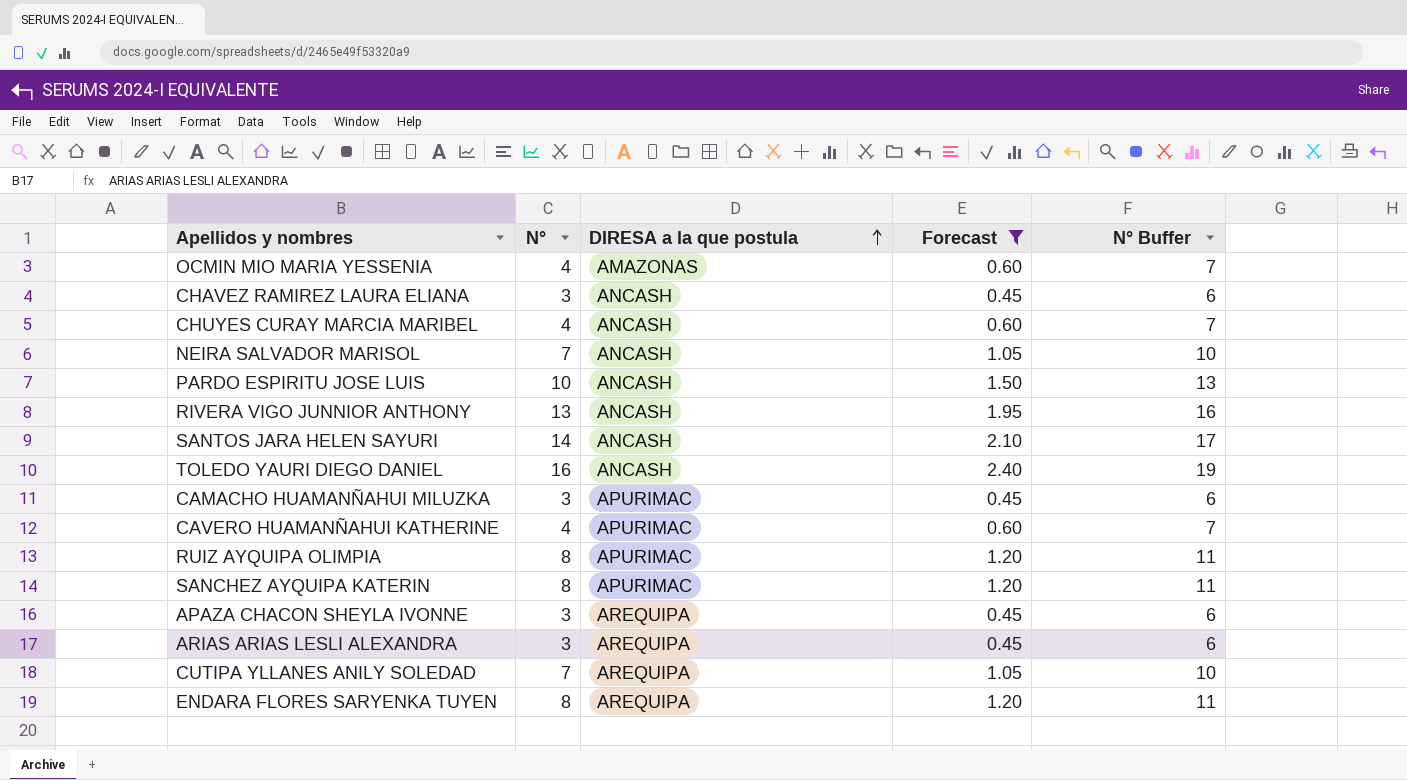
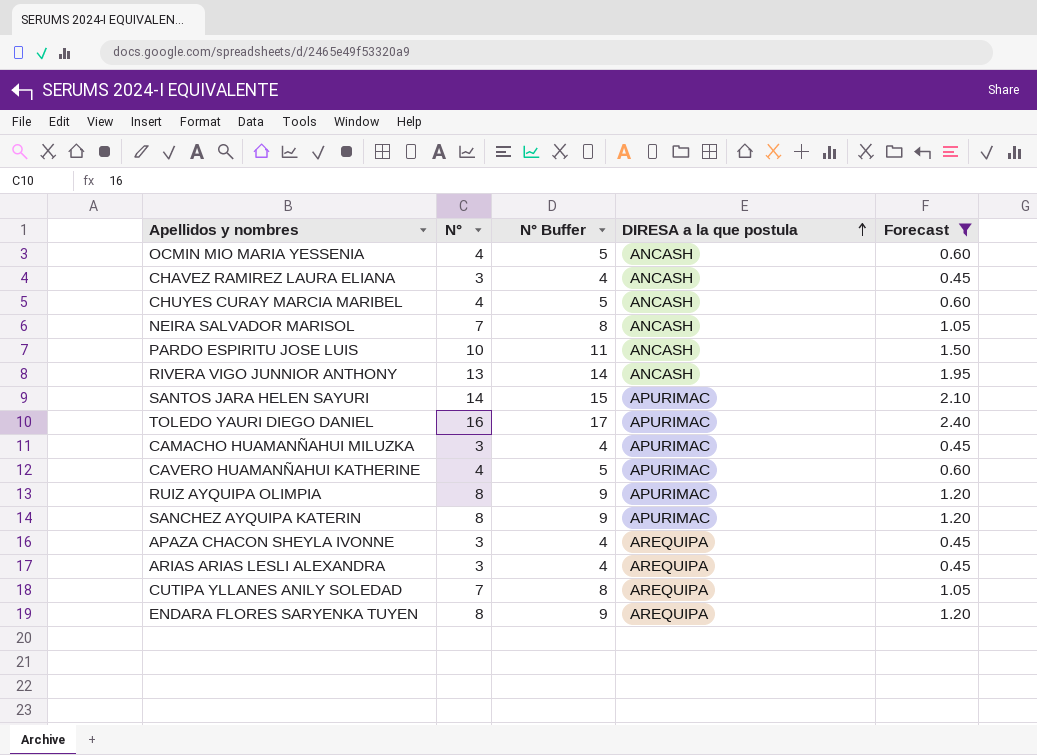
column N° Buffer | formula: [N°] + 3 -> [N°] + 1
column N° Buffer | position: 5 -> 3
OCMIN MIO MARIA YESSENIA | DIRESA a la que postula: AMAZONAS -> ANCASH
SANTOS JARA HELEN SAYURI | DIRESA a la que postula: ANCASH -> APURIMAC
TOLEDO YAURI DIEGO DANIEL | DIRESA a la que postula: ANCASH -> APURIMAC

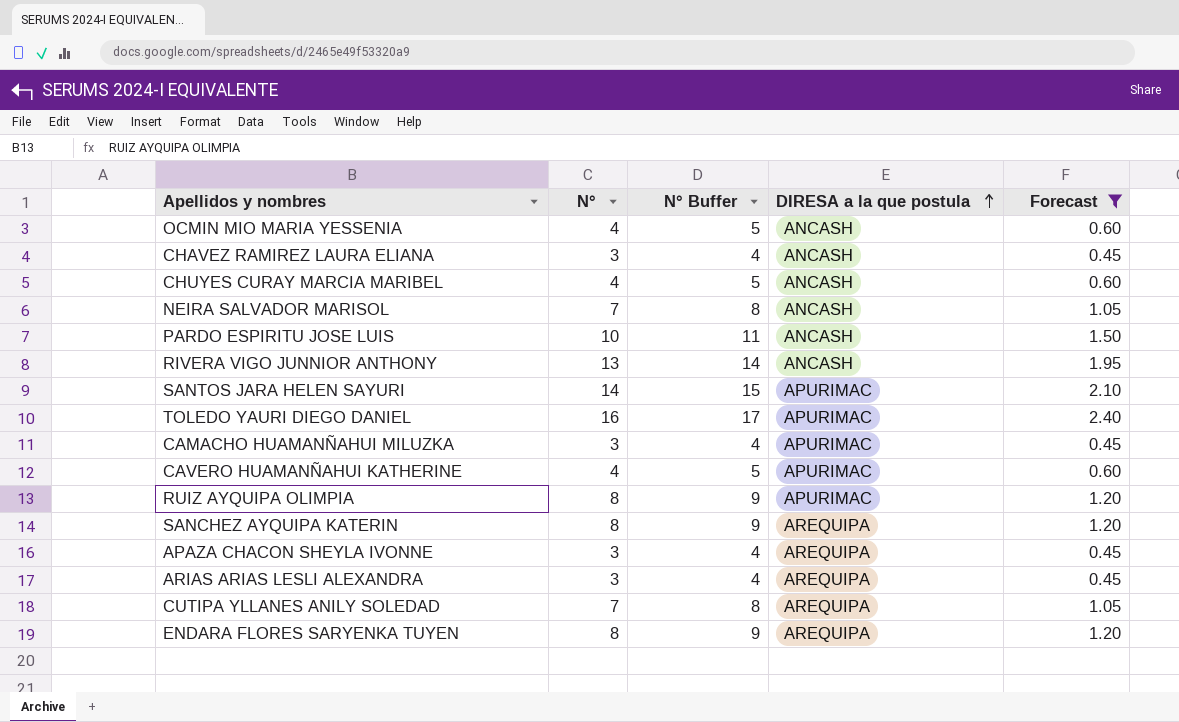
SANCHEZ AYQUIPA KATERIN | DIRESA a la que postula: APURIMAC -> AREQUIPA

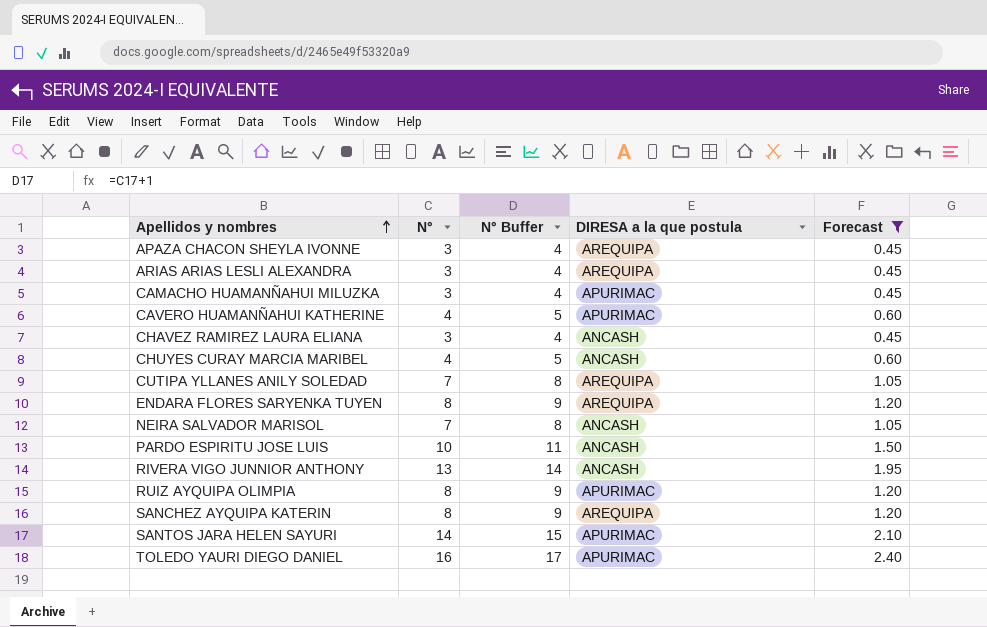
row order: DIRESA a la que postula ascending -> Apellidos y nombres ascending
row OCMIN MIO MARIA YESSENIA: 4 | 5 | ANCASH | 0.60 -> none

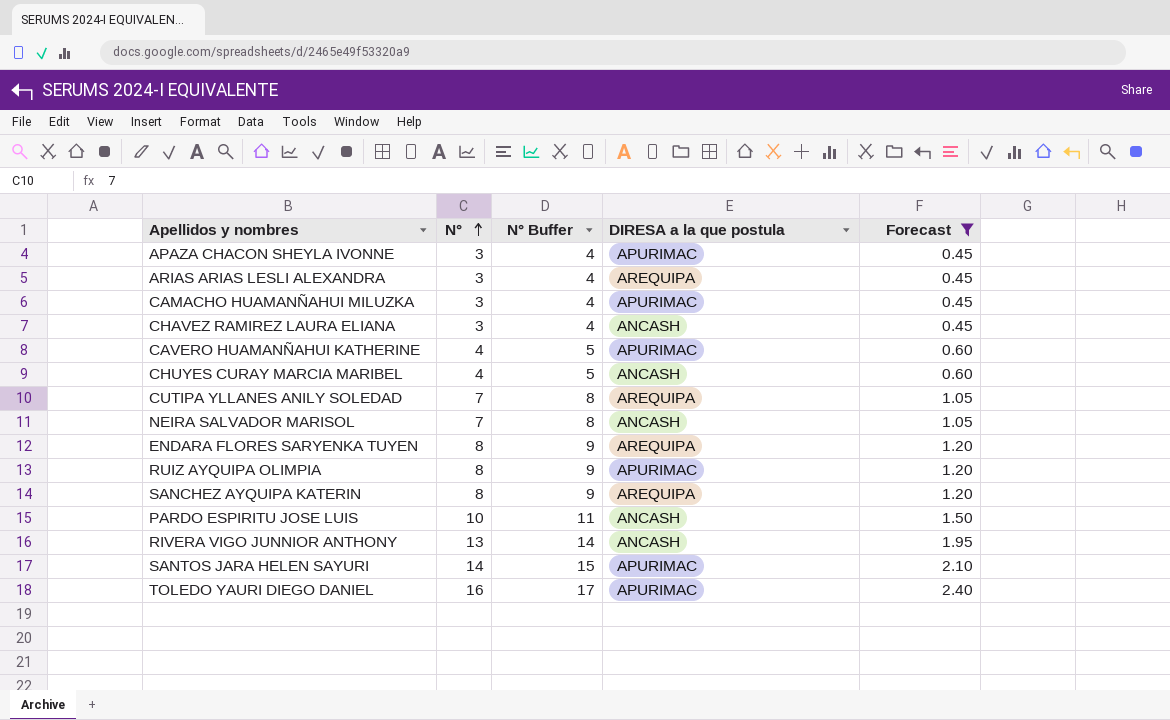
row order: Apellidos y nombres ascending -> N° ascending
APAZA CHACON SHEYLA IVONNE | DIRESA a la que postula: AREQUIPA -> APURIMAC

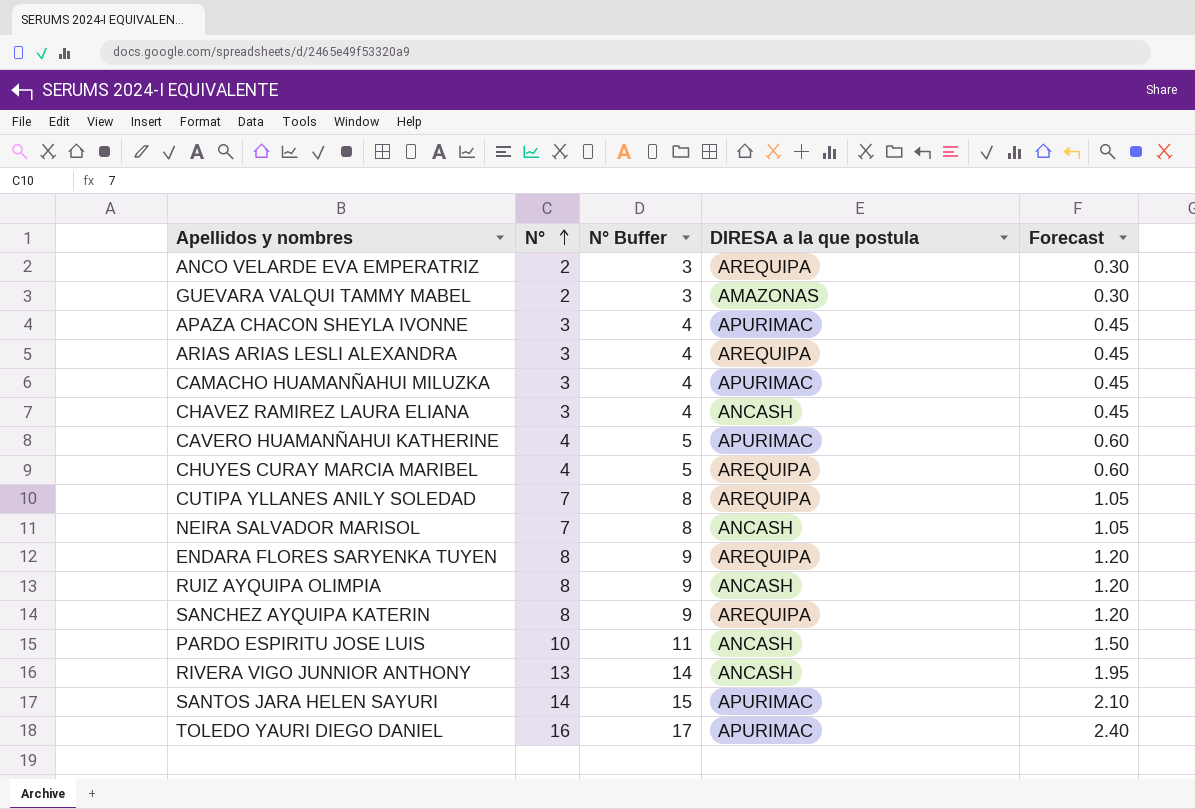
filter: Forecast != 0.30 -> none
CHUYES CURAY MARCIA MARIBEL | DIRESA a la que postula: ANCASH -> AREQUIPA
RUIZ AYQUIPA OLIMPIA | DIRESA a la que postula: APURIMAC -> ANCASH

